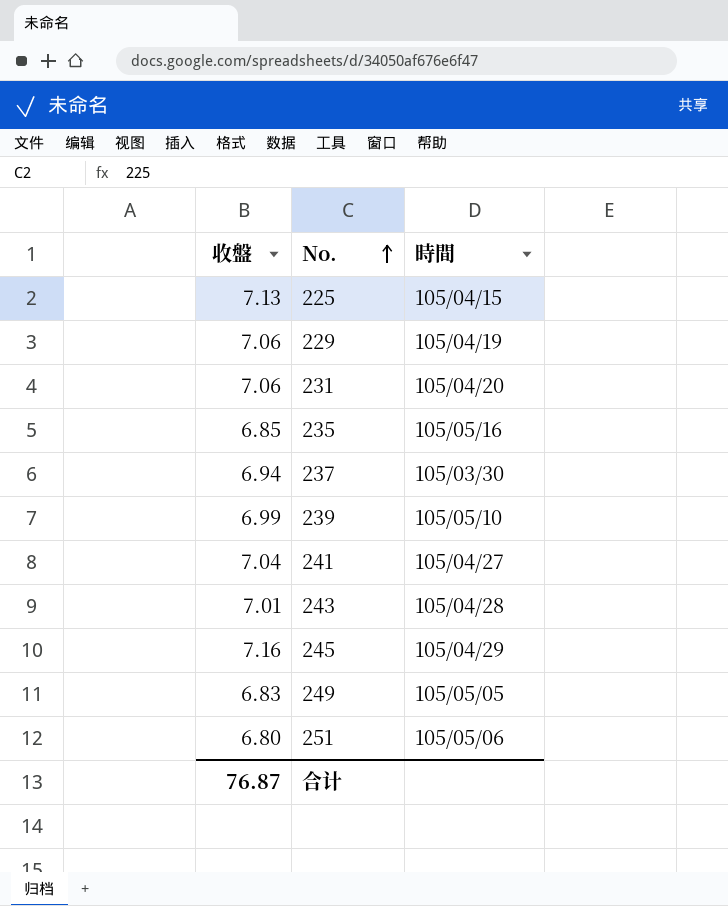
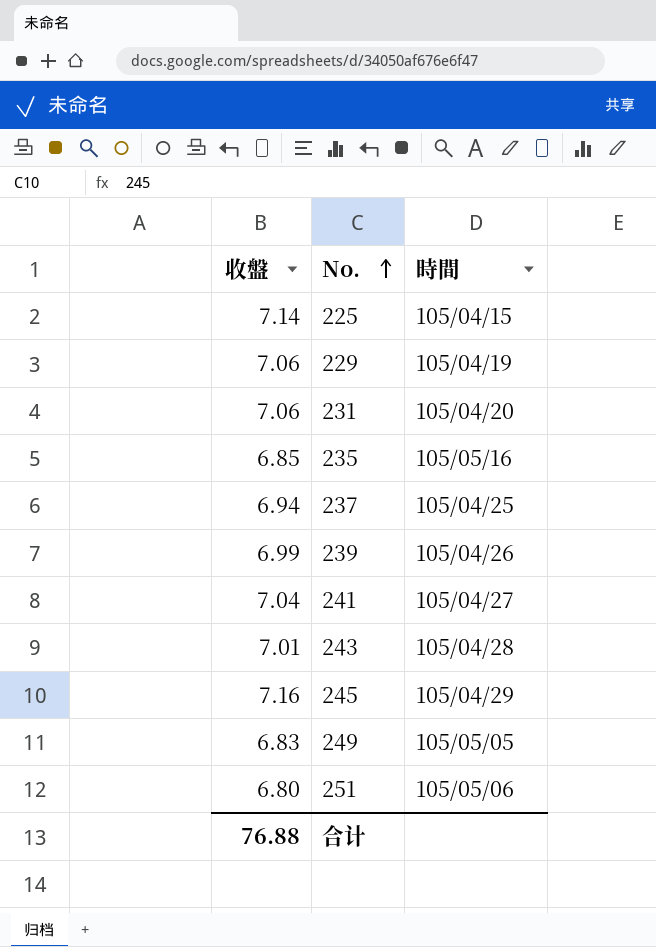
225 | 收盤: 7.13 -> 7.14
237 | 時間: 105/03/30 -> 105/04/25
239 | 時間: 105/05/10 -> 105/04/26
合计 | 收盤: 76.87 -> 76.88

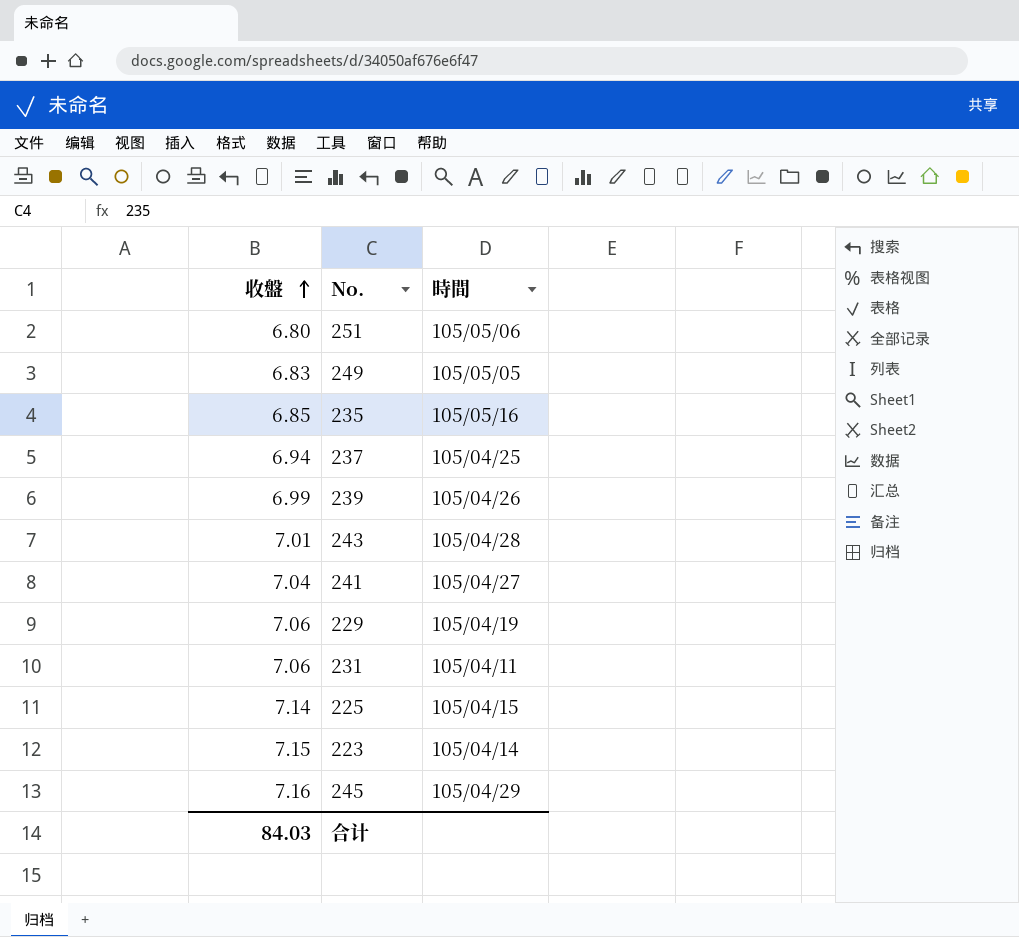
row order: No. ascending -> 收盤 ascending
231 | 時間: 105/04/20 -> 105/04/11
row 223: none -> 7.15 | 105/04/14
合计 | 收盤: 76.88 -> 84.03

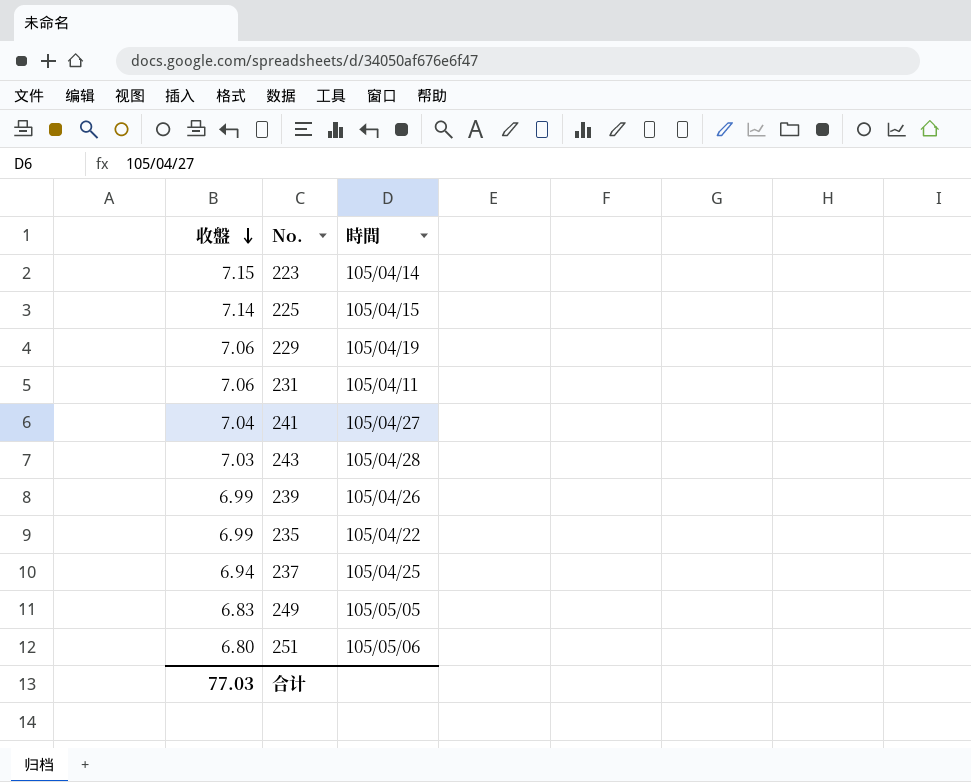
row order: 收盤 ascending -> 收盤 descending
row 245: 7.16 | 105/04/29 -> none
243 | 收盤: 7.01 -> 7.03
235 | 收盤: 6.85 -> 6.99
235 | 時間: 105/05/16 -> 105/04/22
合计 | 收盤: 84.03 -> 77.03

